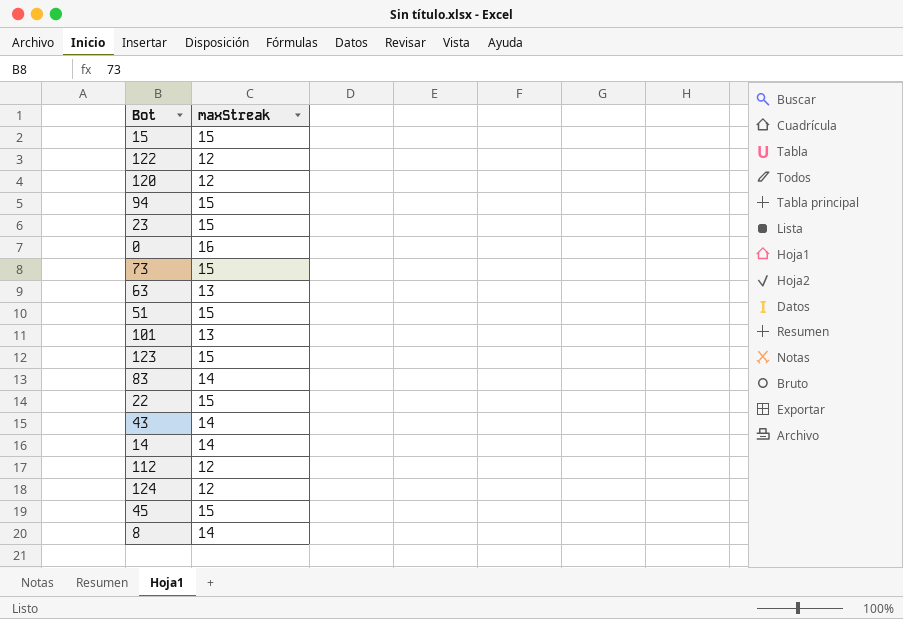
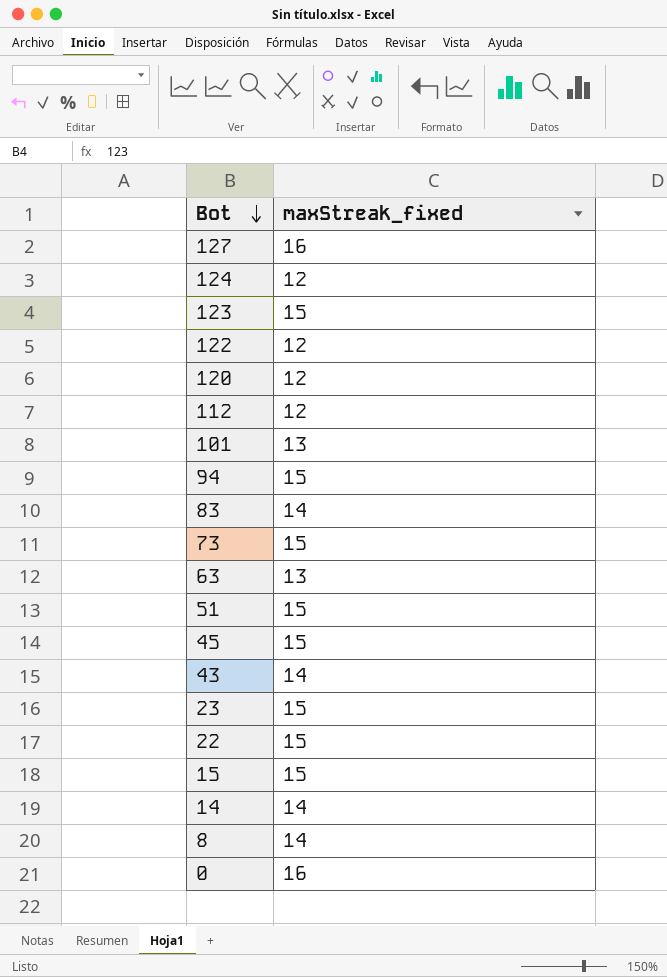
row order: none -> Bot descending
column name: maxStreak -> maxStreak_fixed
row 127: none -> 16

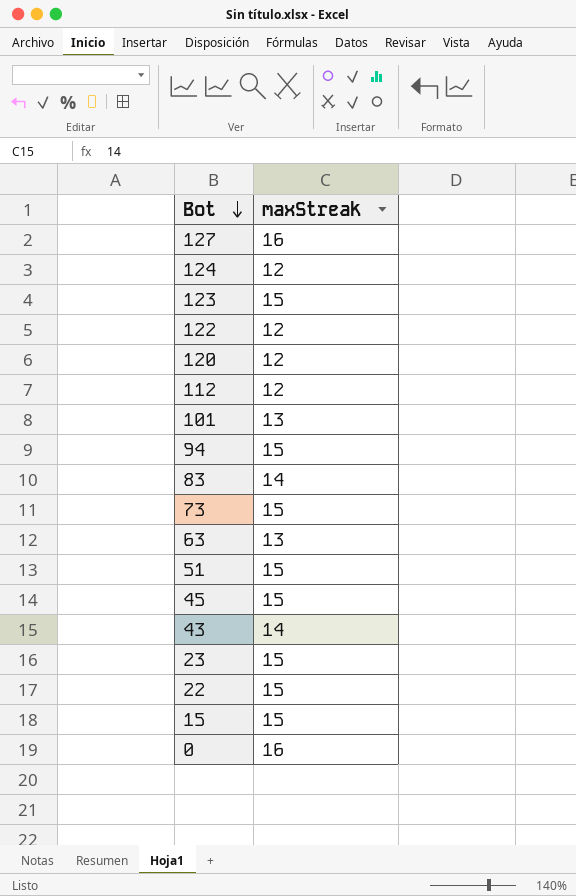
column name: maxStreak_fixed -> maxStreak
row 14: 14 -> none
row 8: 14 -> none

